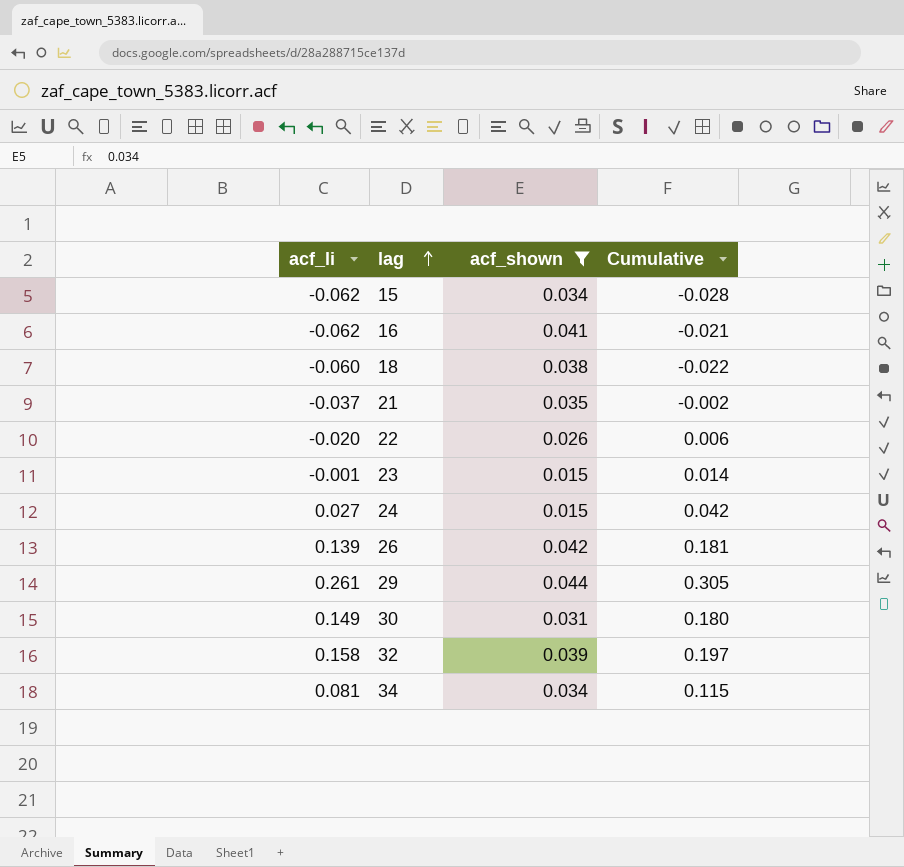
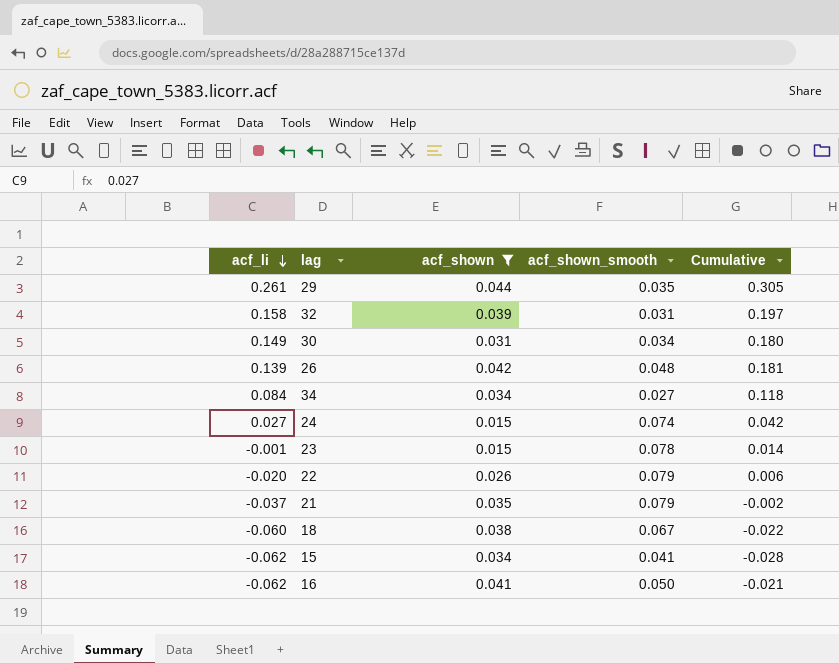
row order: lag ascending -> acf_li descending
column acf_shown_smooth | position: none -> 4
34 | acf_li: 0.081 -> 0.084
34 | Cumulative: 0.115 -> 0.118

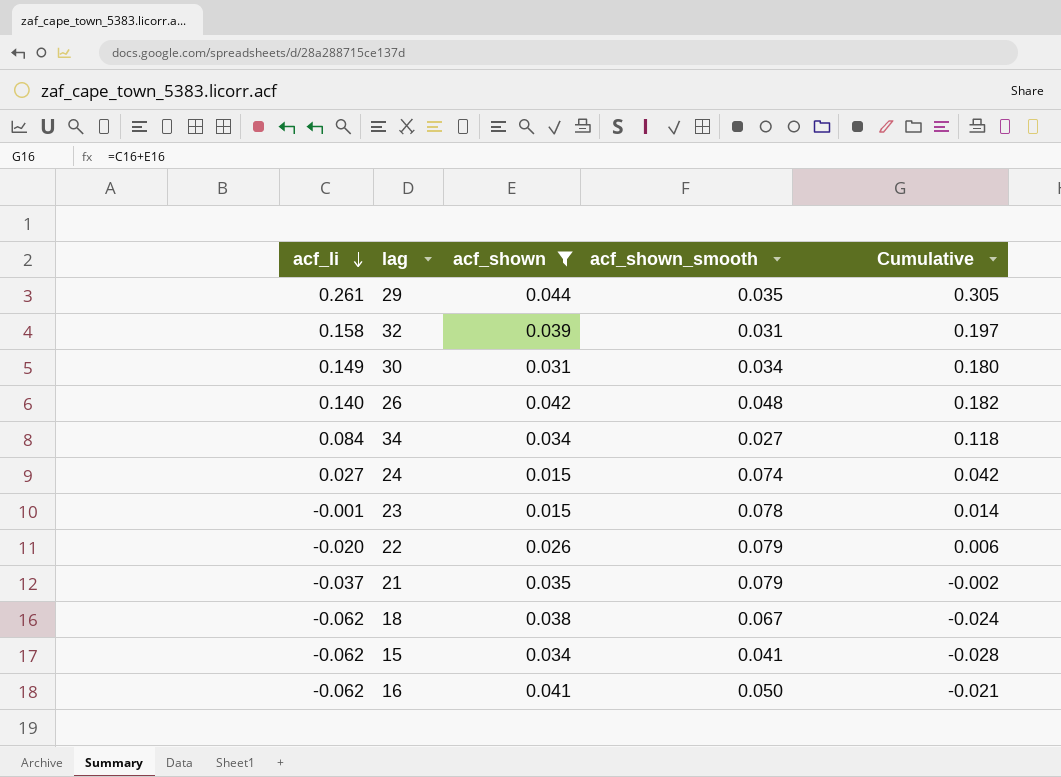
26 | acf_li: 0.139 -> 0.140
26 | Cumulative: 0.181 -> 0.182
18 | acf_li: -0.060 -> -0.062
18 | Cumulative: -0.022 -> -0.024

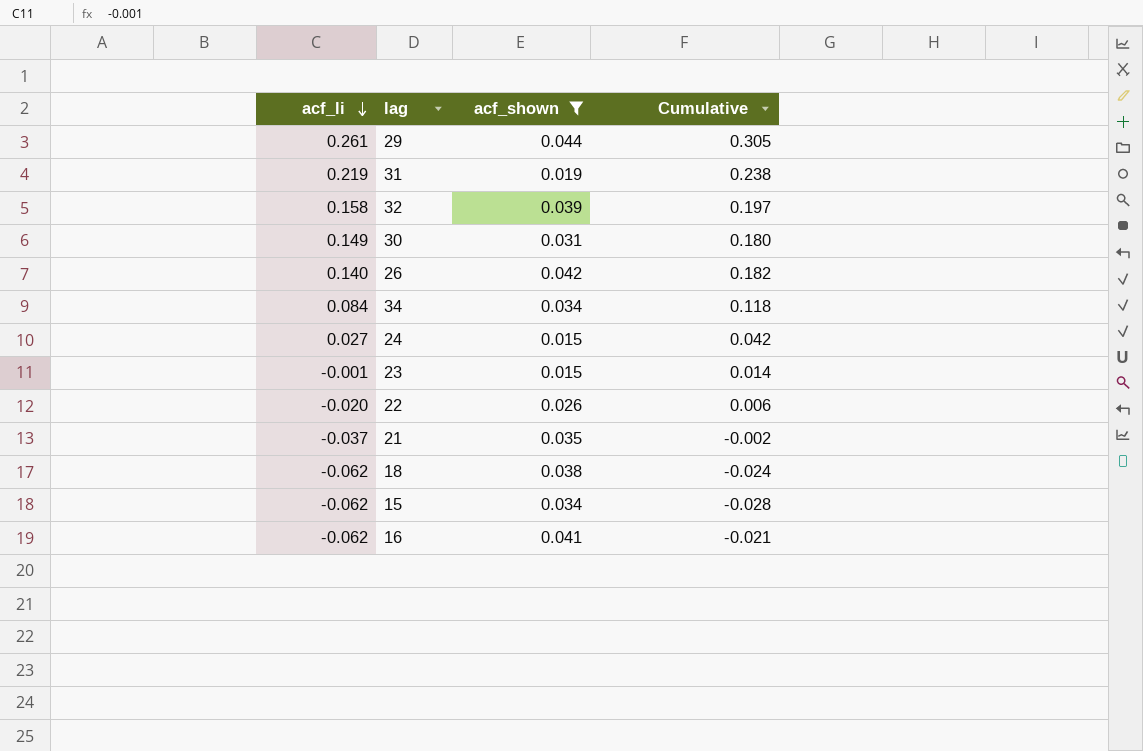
column acf_shown_smooth | position: 4 -> none
row 31: none -> 0.219 | 0.019 | 0.238

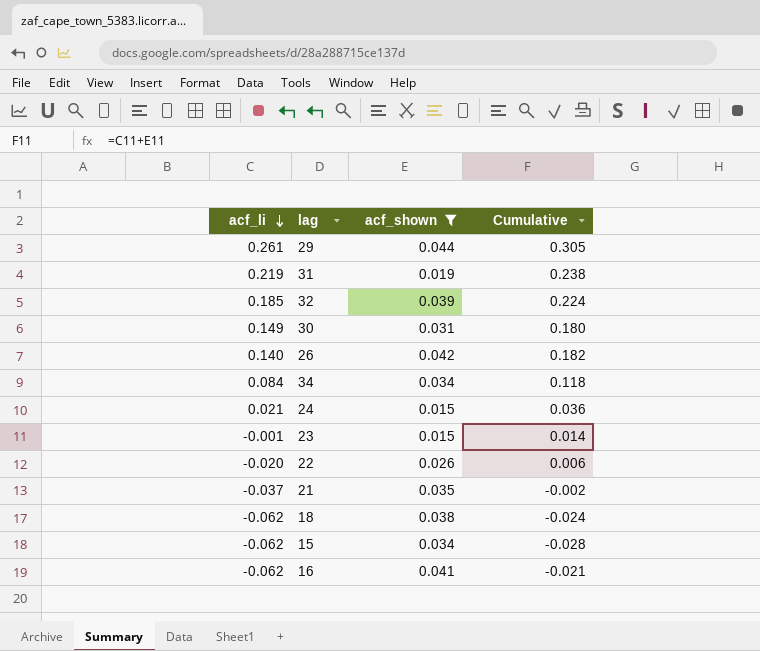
32 | acf_li: 0.158 -> 0.185
32 | Cumulative: 0.197 -> 0.224
24 | acf_li: 0.027 -> 0.021
24 | Cumulative: 0.042 -> 0.036

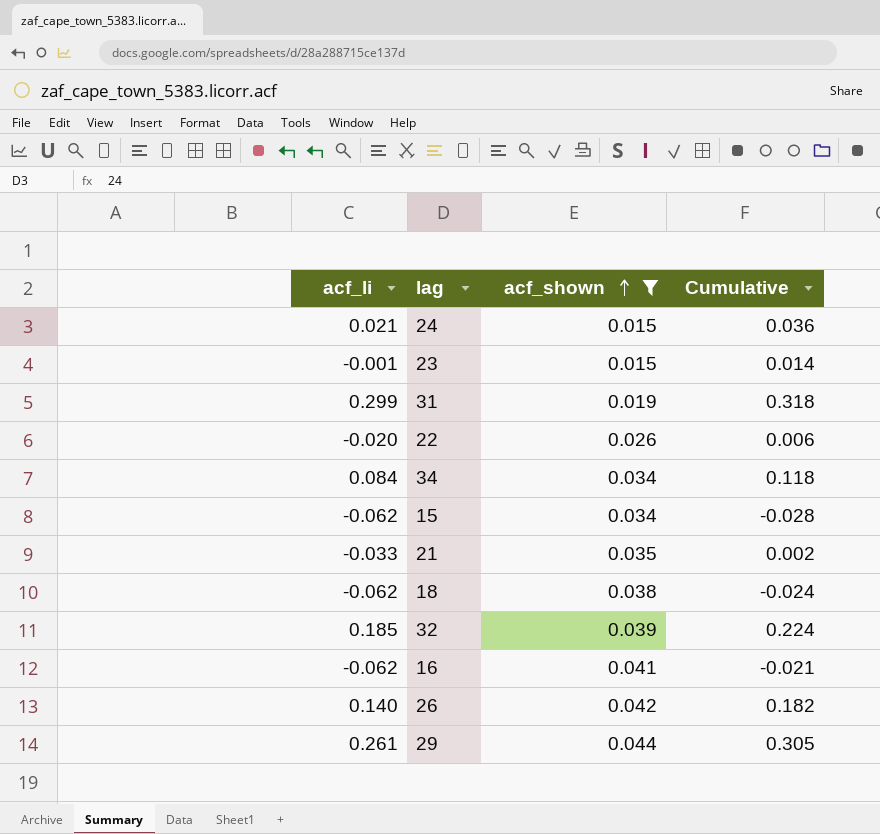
row order: acf_li descending -> acf_shown ascending
row 30: 0.149 | 0.031 | 0.180 -> none
31 | acf_li: 0.219 -> 0.299
31 | Cumulative: 0.238 -> 0.318
21 | acf_li: -0.037 -> -0.033
21 | Cumulative: -0.002 -> 0.002

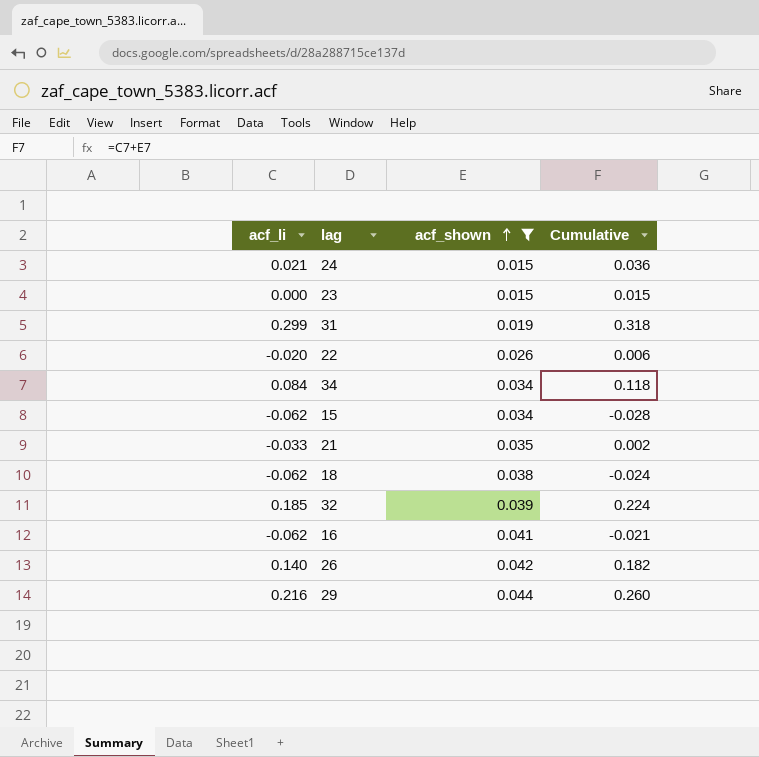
23 | acf_li: -0.001 -> 0.000
23 | Cumulative: 0.014 -> 0.015
29 | acf_li: 0.261 -> 0.216
29 | Cumulative: 0.305 -> 0.260

